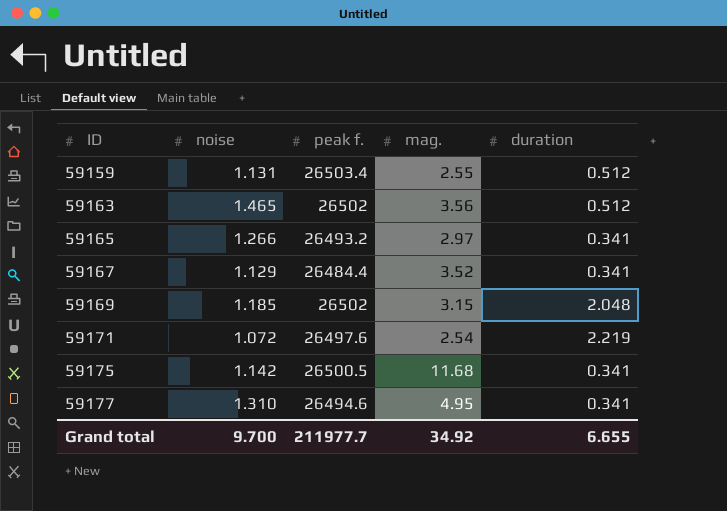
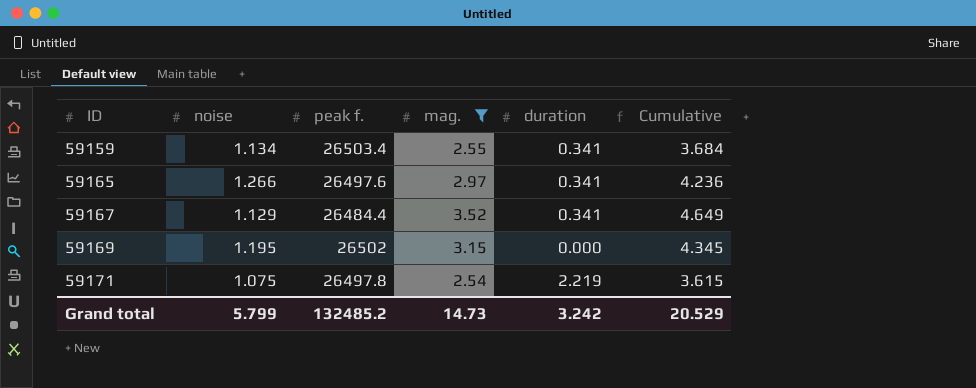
filter: none -> mag. <= 3.52
column Cumulative | formula: none -> [noise] + [mag.]
59159 | noise: 1.131 -> 1.134
59159 | duration: 0.512 -> 0.341
59165 | peak f.: 26493.2 -> 26497.6
59169 | noise: 1.185 -> 1.195
59169 | duration: 2.048 -> 0.000
59171 | noise: 1.072 -> 1.075
59171 | peak f.: 26497.6 -> 26497.8
Grand total | noise: 9.700 -> 5.799
Grand total | peak f.: 211977.7 -> 132485.2
Grand total | mag.: 34.92 -> 14.73
Grand total | duration: 6.655 -> 3.242

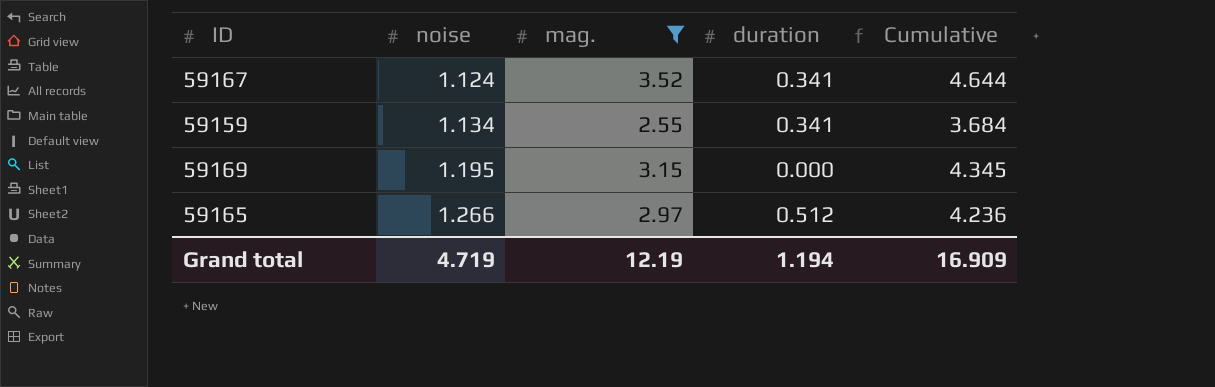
row order: ID ascending -> noise ascending
column peak f. | position: 3 -> none
row 59171: 1.075 | 26497.8 | 2.54 | 2.219 | 3.615 -> none
59167 | noise: 1.129 -> 1.124
59167 | Cumulative: 4.649 -> 4.644
59165 | duration: 0.341 -> 0.512
Grand total | noise: 5.799 -> 4.719
Grand total | mag.: 14.73 -> 12.19
Grand total | duration: 3.242 -> 1.194
Grand total | Cumulative: 20.529 -> 16.909

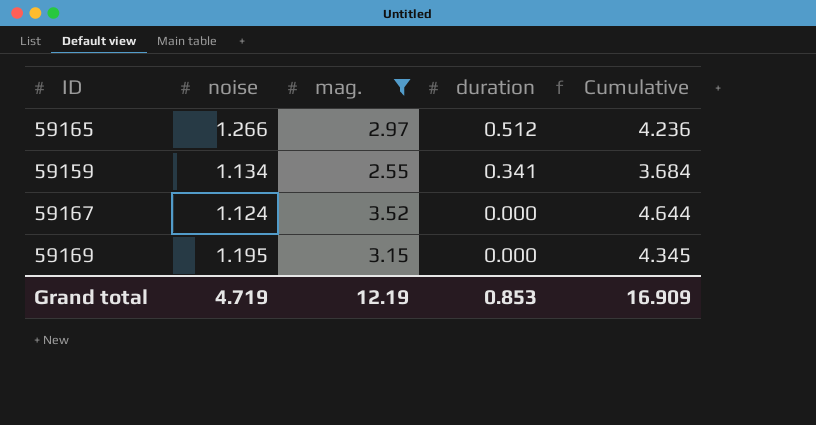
row order: noise ascending -> duration descending
59167 | duration: 0.341 -> 0.000
Grand total | duration: 1.194 -> 0.853

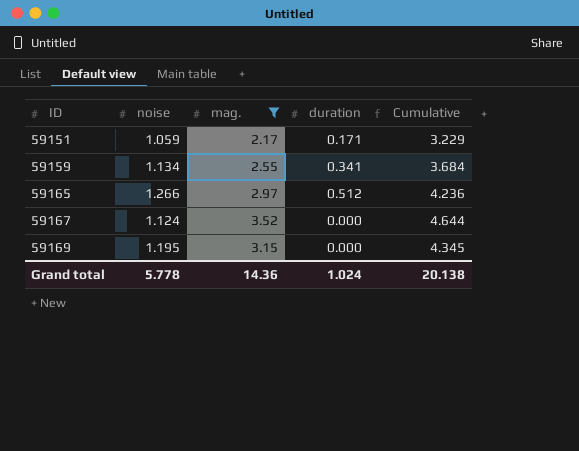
row order: duration descending -> ID ascending
row 59151: none -> 1.059 | 2.17 | 0.171 | 3.229
Grand total | noise: 4.719 -> 5.778
Grand total | mag.: 12.19 -> 14.36
Grand total | duration: 0.853 -> 1.024
Grand total | Cumulative: 16.909 -> 20.138

